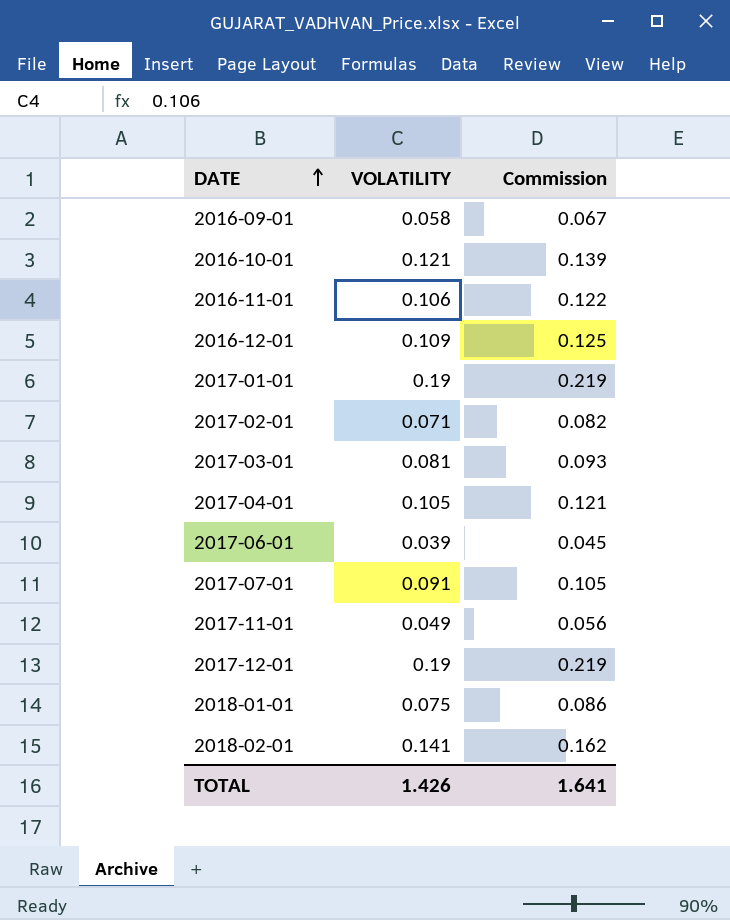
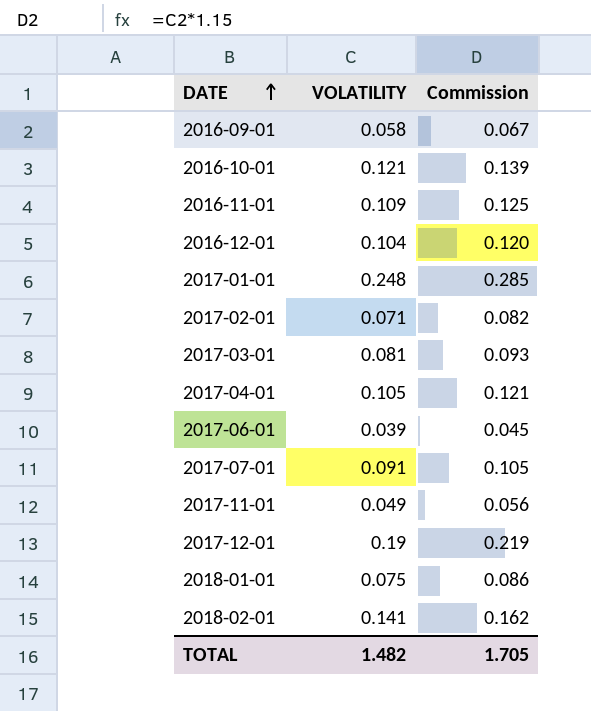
2016-11-01 | VOLATILITY: 0.106 -> 0.109
2016-11-01 | Commission: 0.122 -> 0.125
2016-12-01 | VOLATILITY: 0.109 -> 0.104
2016-12-01 | Commission: 0.125 -> 0.120
2017-01-01 | VOLATILITY: 0.19 -> 0.248
2017-01-01 | Commission: 0.219 -> 0.285
TOTAL | VOLATILITY: 1.426 -> 1.482
TOTAL | Commission: 1.641 -> 1.705

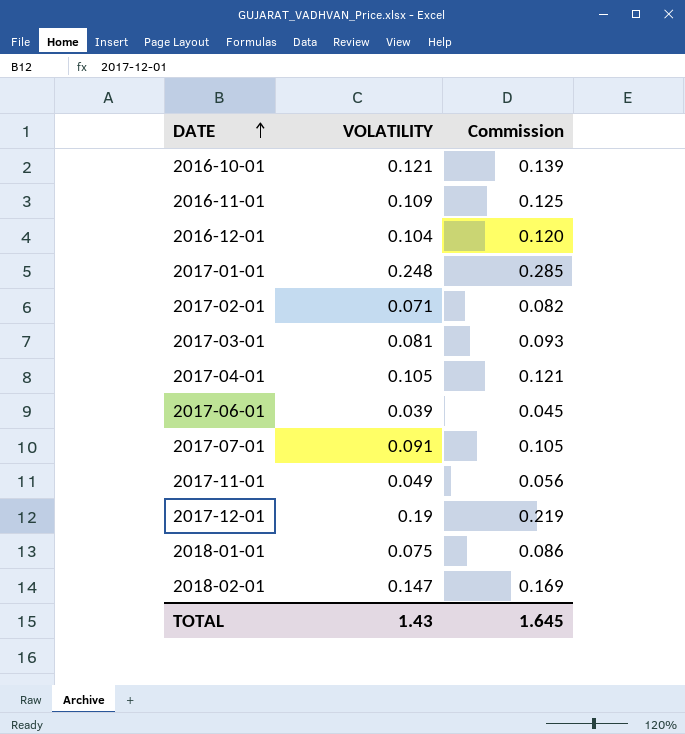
row 2016-09-01: 0.058 | 0.067 -> none
2018-02-01 | VOLATILITY: 0.141 -> 0.147
2018-02-01 | Commission: 0.162 -> 0.169
TOTAL | VOLATILITY: 1.482 -> 1.43
TOTAL | Commission: 1.705 -> 1.645

